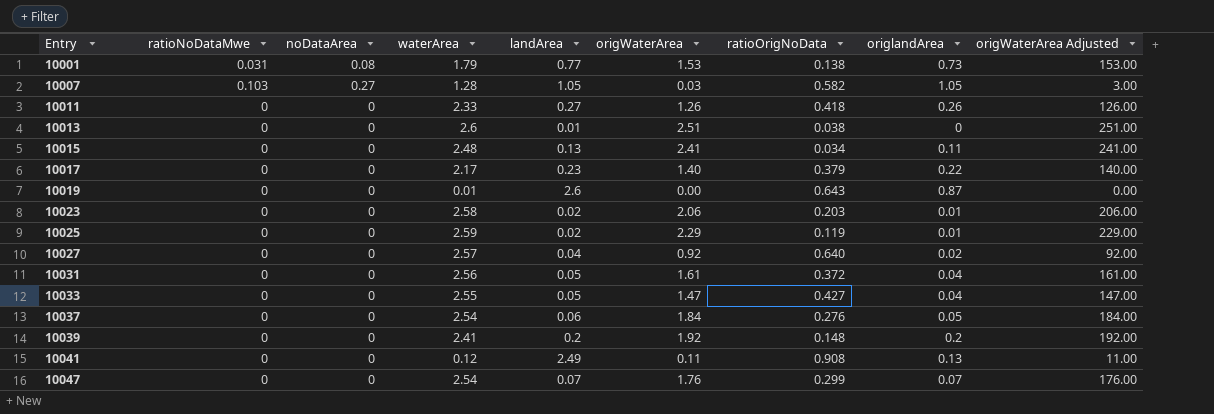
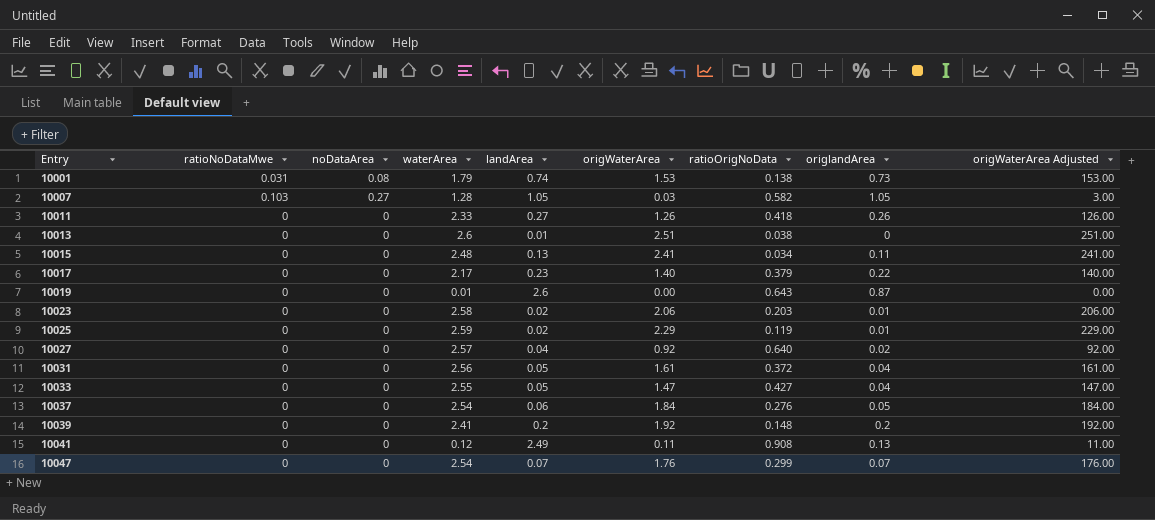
10001 | landArea: 0.77 -> 0.74

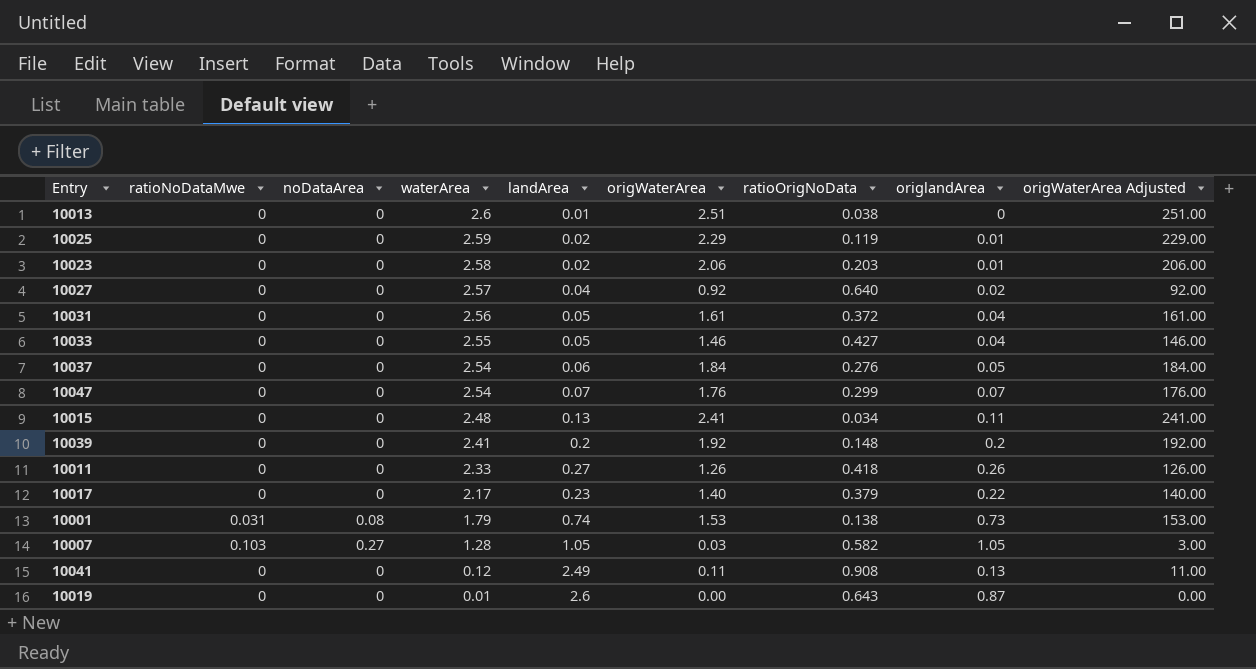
row order: Entry ascending -> waterArea descending
10033 | origWaterArea: 1.47 -> 1.46
10033 | origWaterArea Adjusted: 147.00 -> 146.00

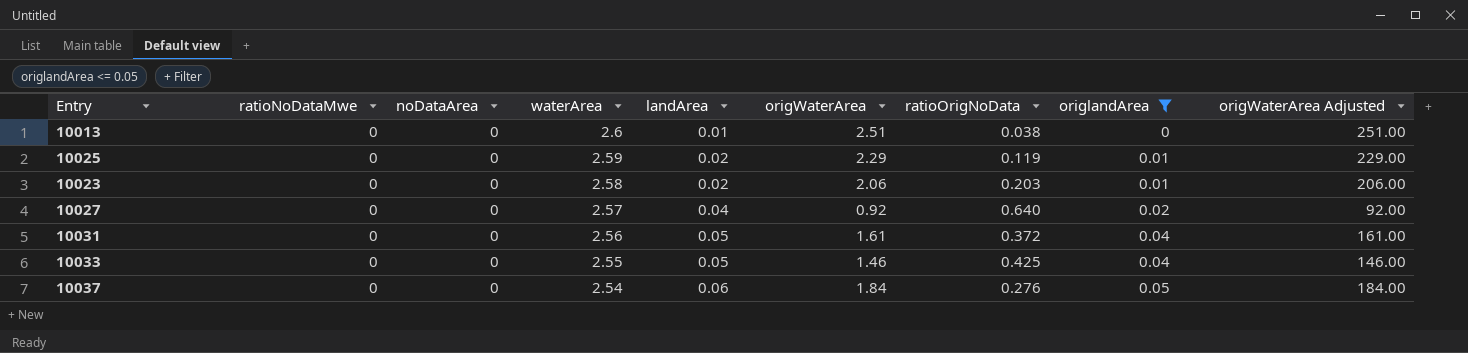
filter: none -> origlandArea <= 0.05
10033 | ratioOrigNoData: 0.427 -> 0.425

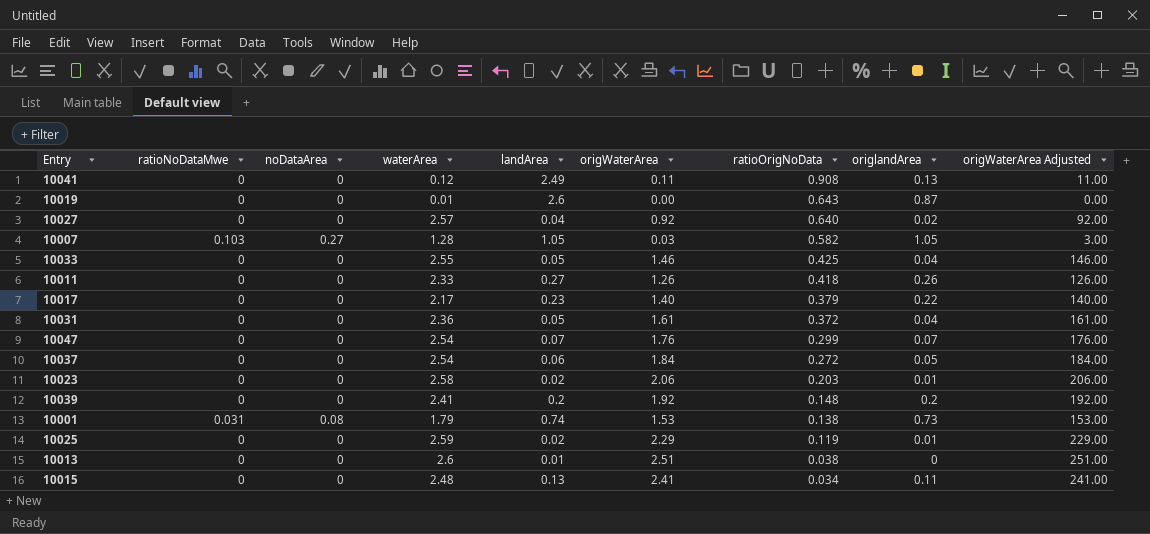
filter: origlandArea <= 0.05 -> none
row order: waterArea descending -> ratioOrigNoData descending
10031 | waterArea: 2.56 -> 2.36
10037 | ratioOrigNoData: 0.276 -> 0.272

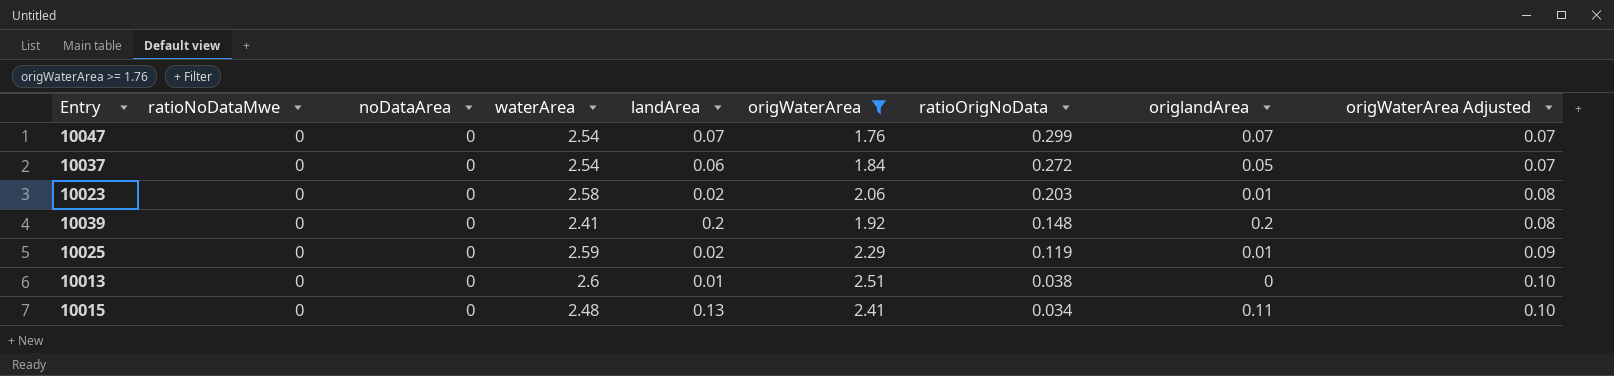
filter: none -> origWaterArea >= 1.76
column origWaterArea Adjusted | formula: [origWaterArea] * 100 -> [origWaterArea] * 0.04

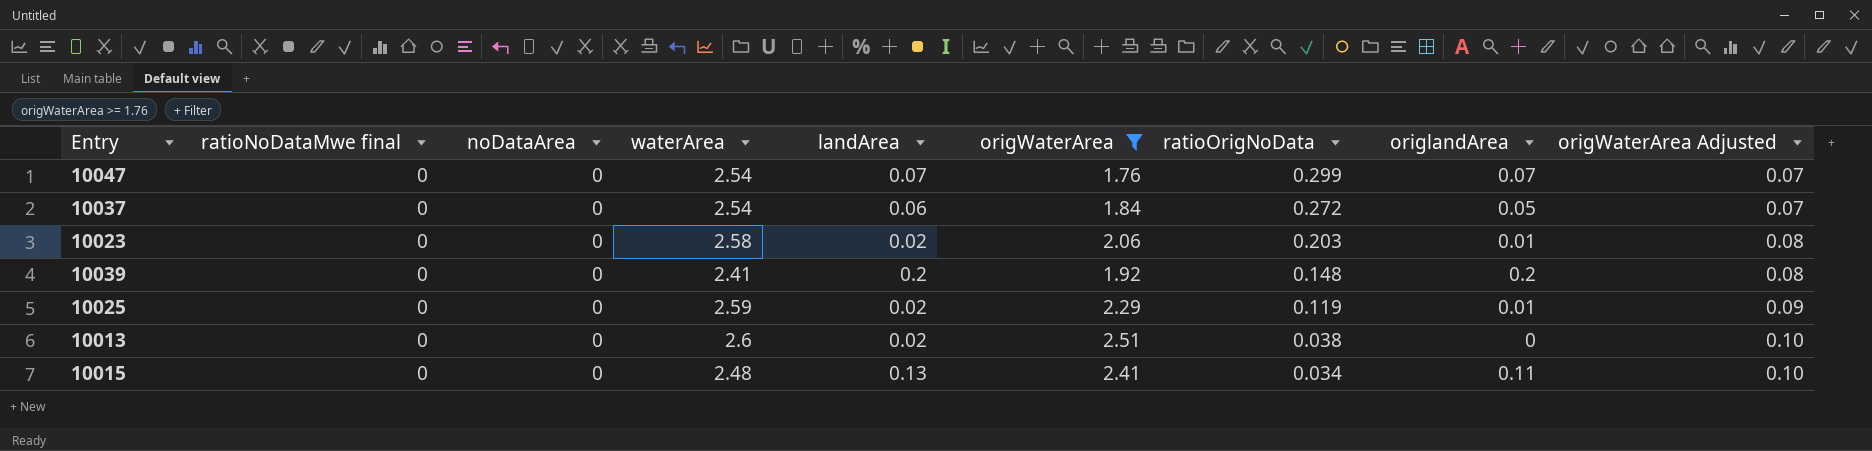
column name: ratioNoDataMwe -> ratioNoDataMwe final
10013 | landArea: 0.01 -> 0.02

